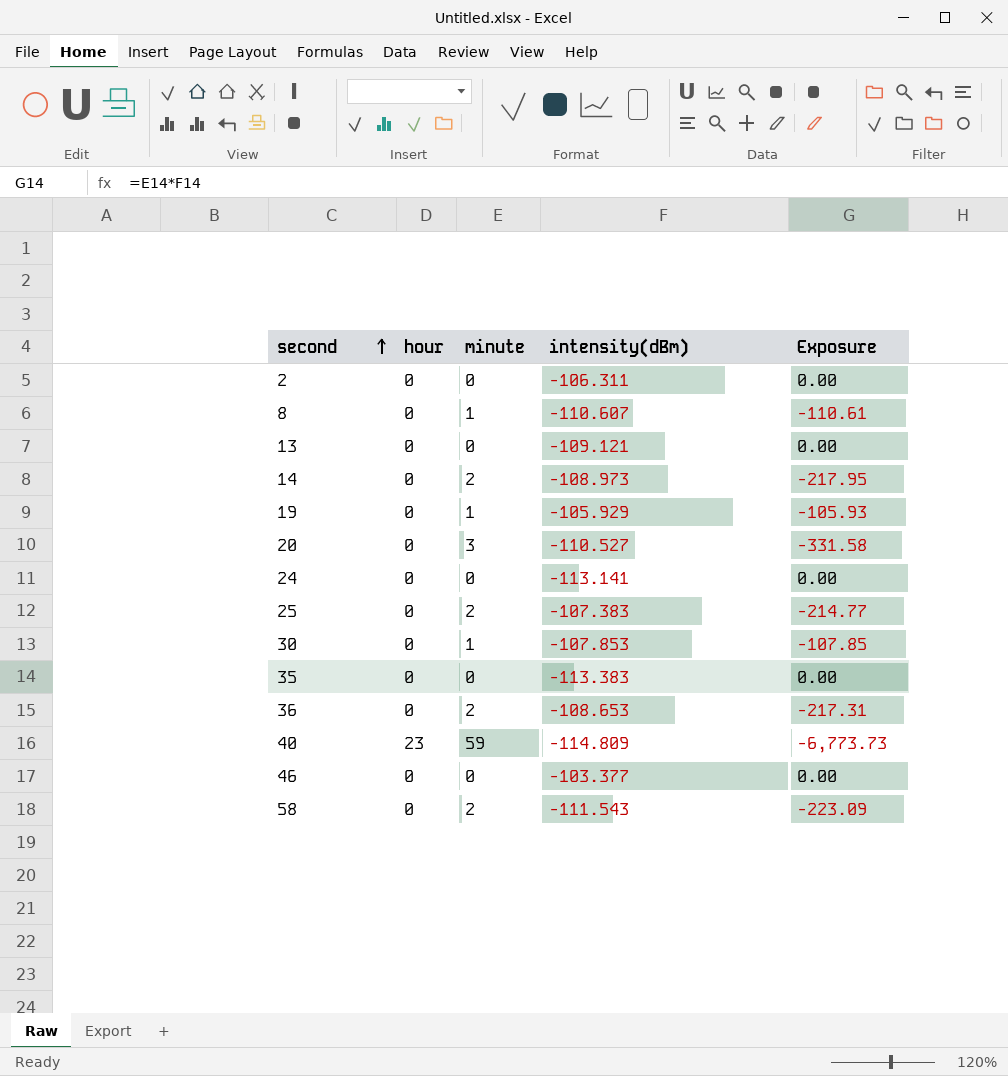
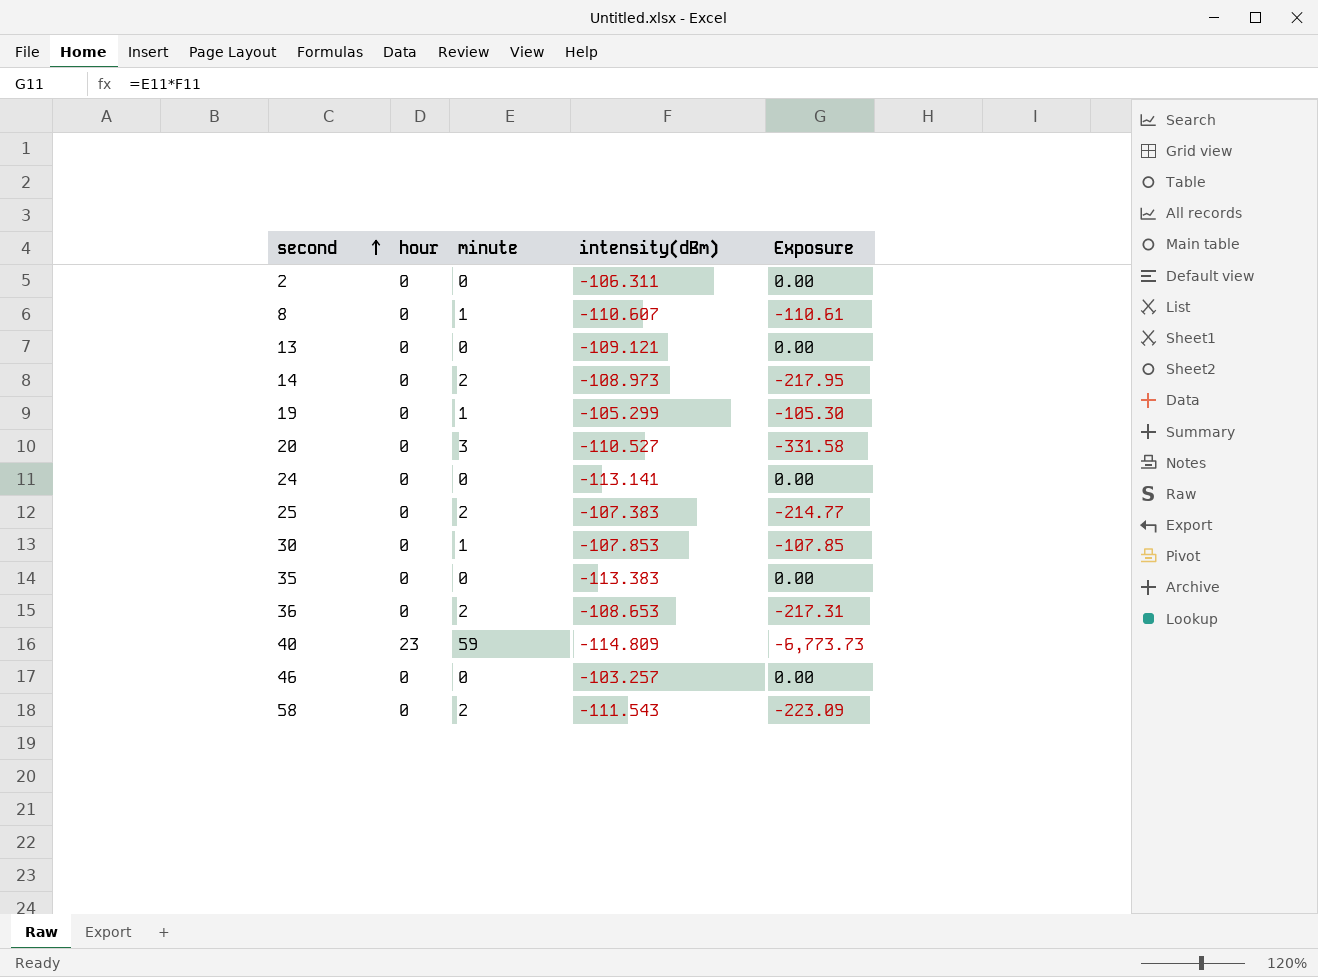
19 | intensity(dBm): -105.929 -> -105.299
19 | Exposure: -105.93 -> -105.30
46 | intensity(dBm): -103.377 -> -103.257

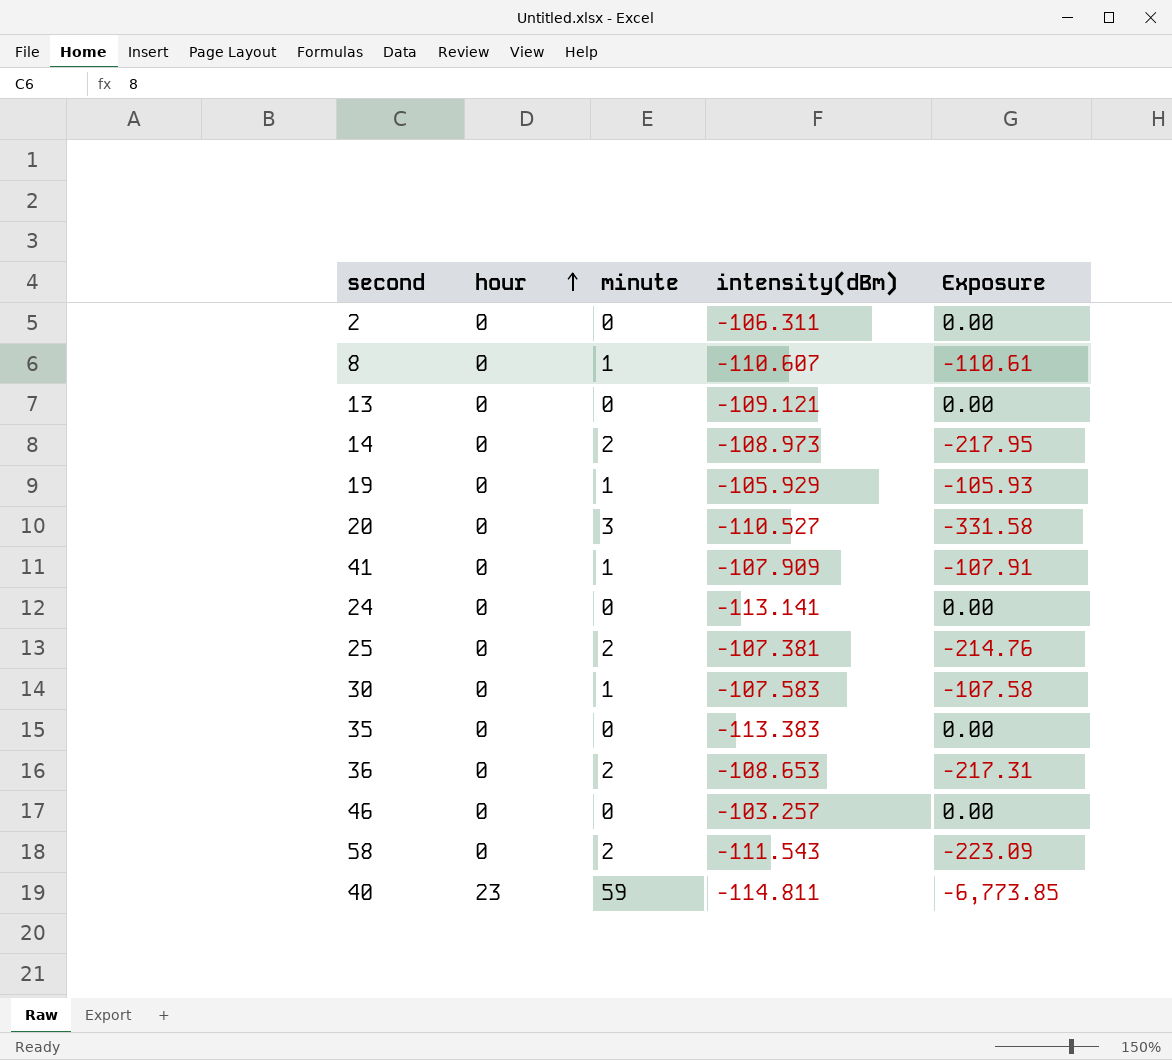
row order: second ascending -> hour ascending
19 | intensity(dBm): -105.299 -> -105.929
19 | Exposure: -105.30 -> -105.93
row 41: none -> 0 | 1 | -107.909 | -107.91
25 | intensity(dBm): -107.383 -> -107.381
25 | Exposure: -214.77 -> -214.76
30 | intensity(dBm): -107.853 -> -107.583
30 | Exposure: -107.85 -> -107.58
40 | intensity(dBm): -114.809 -> -114.811
40 | Exposure: -6,773.73 -> -6,773.85

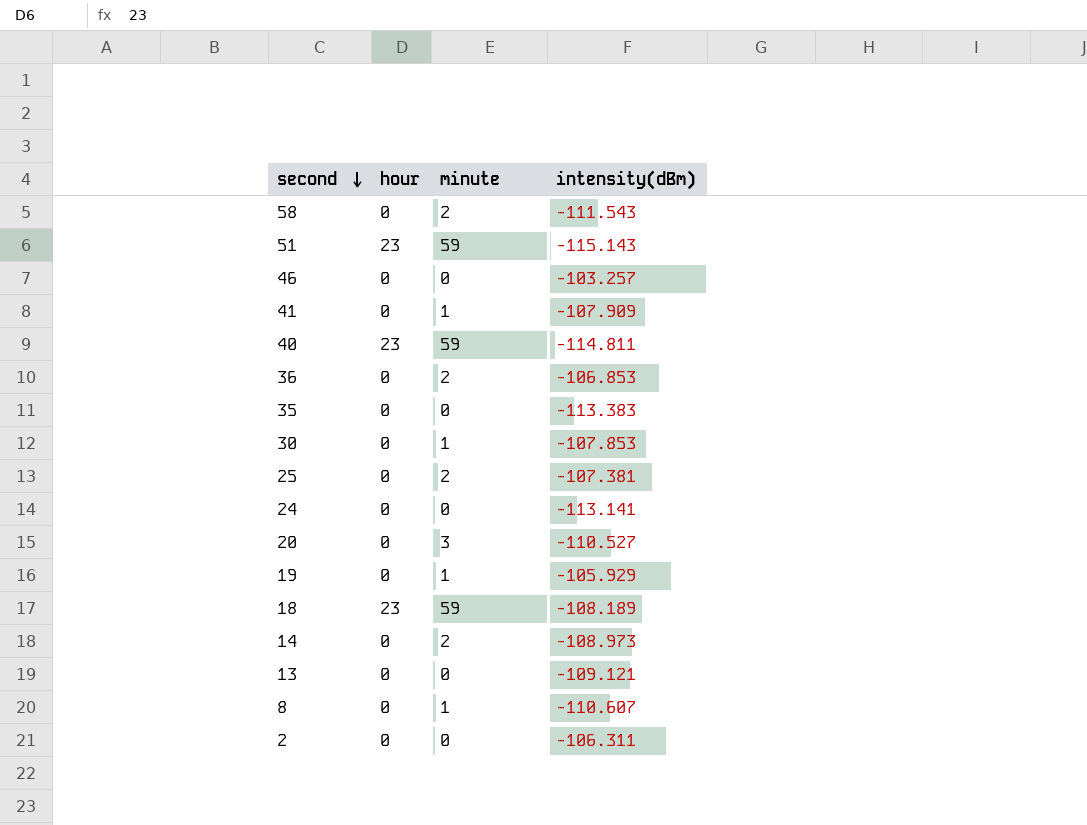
row order: hour ascending -> second descending
column Exposure | formula: [minute] * [intensity(dBm)] -> none
row 51: none -> 23 | 59 | -115.143
36 | intensity(dBm): -108.653 -> -106.853
30 | intensity(dBm): -107.583 -> -107.853
row 18: none -> 23 | 59 | -108.189

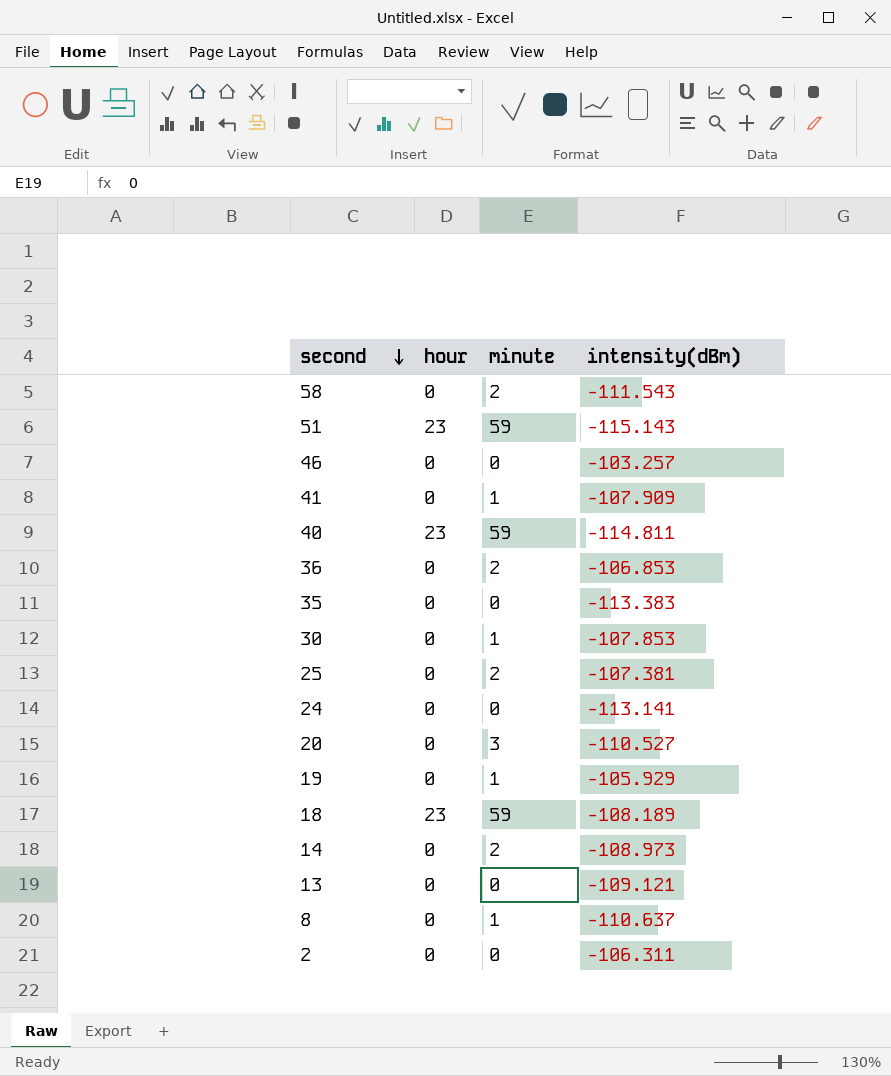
8 | intensity(dBm): -110.607 -> -110.637

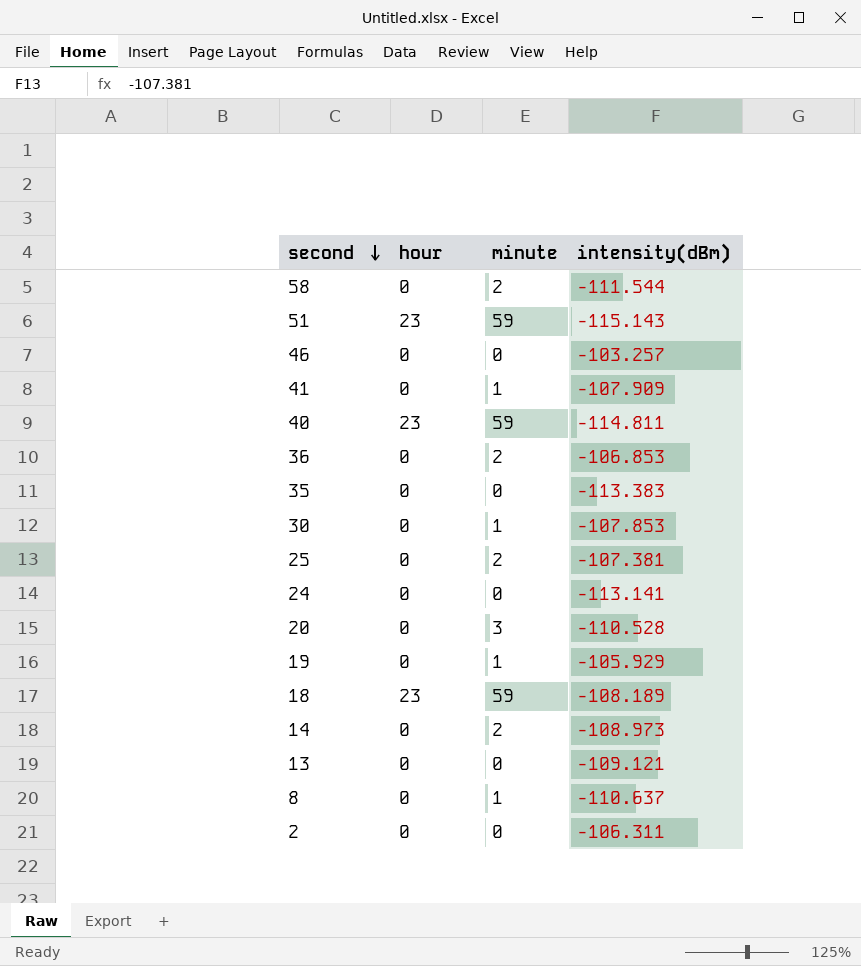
58 | intensity(dBm): -111.543 -> -111.544
20 | intensity(dBm): -110.527 -> -110.528

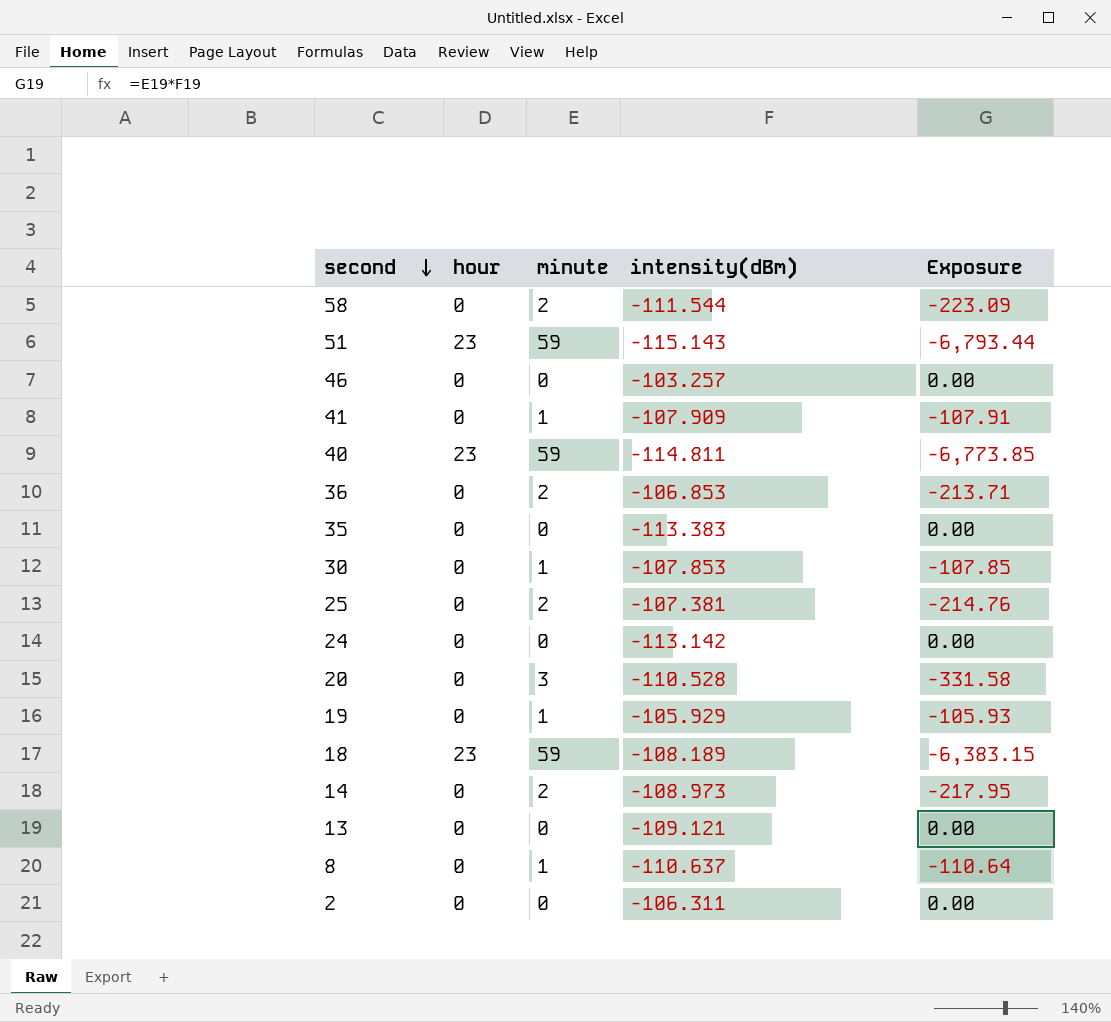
column Exposure | formula: none -> [minute] * [intensity(dBm)]
24 | intensity(dBm): -113.141 -> -113.142

